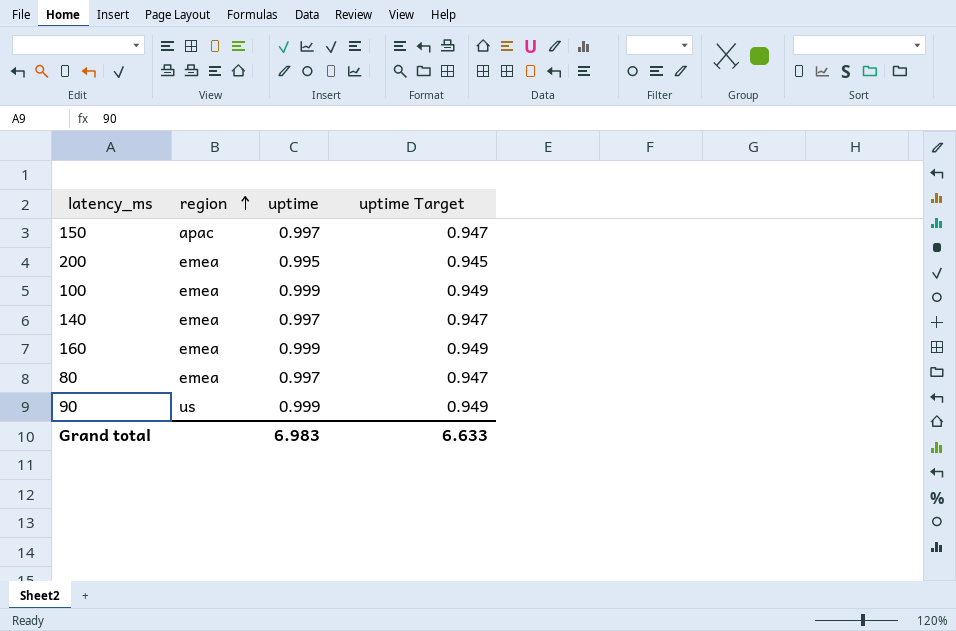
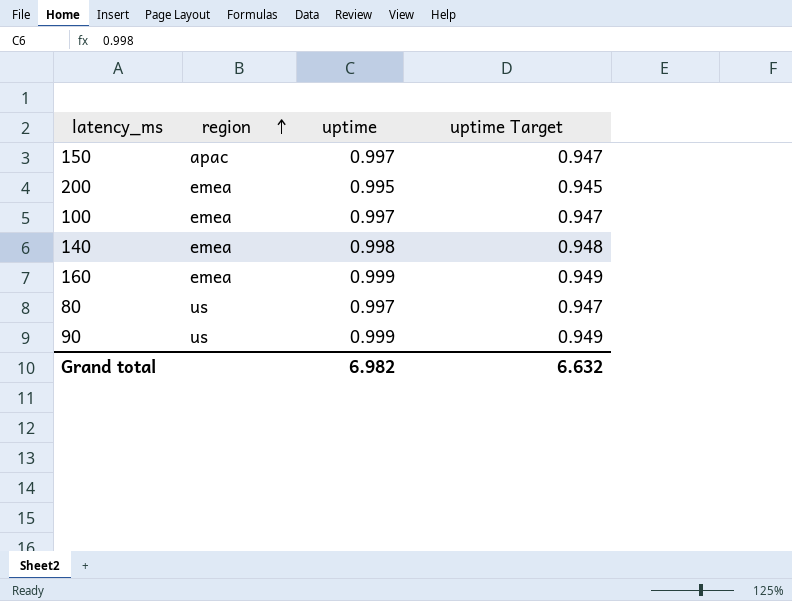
100 | uptime: 0.999 -> 0.997
100 | uptime Target: 0.949 -> 0.947
140 | uptime: 0.997 -> 0.998
140 | uptime Target: 0.947 -> 0.948
80 | region: emea -> us
Grand total | uptime: 6.983 -> 6.982
Grand total | uptime Target: 6.633 -> 6.632

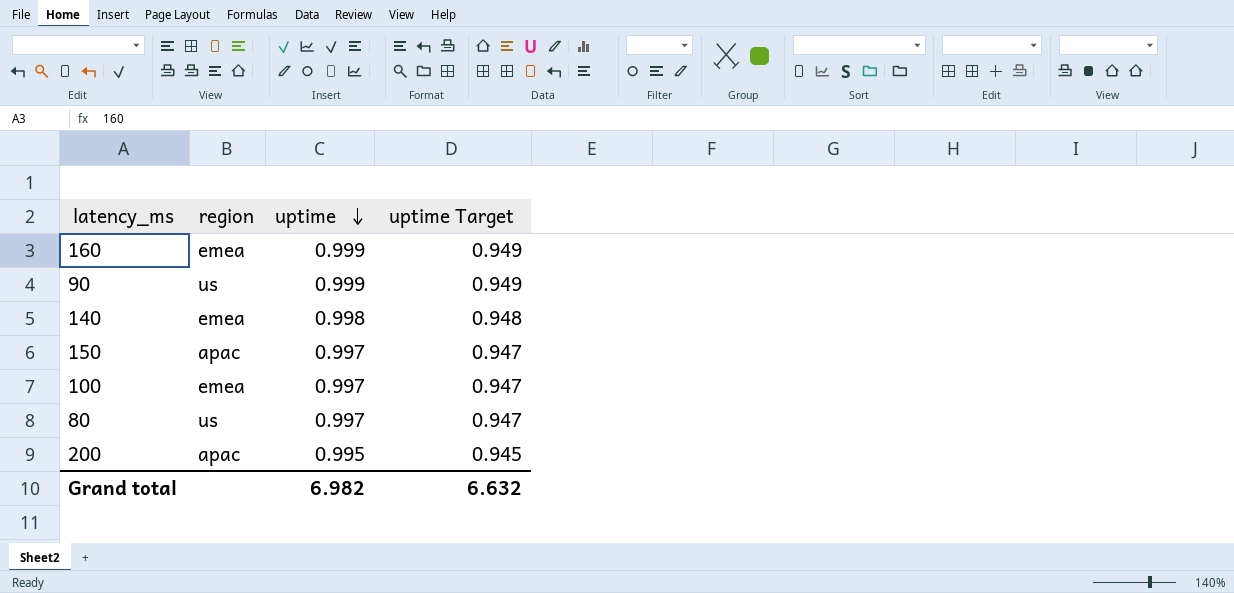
row order: region ascending -> uptime descending
200 | region: emea -> apac

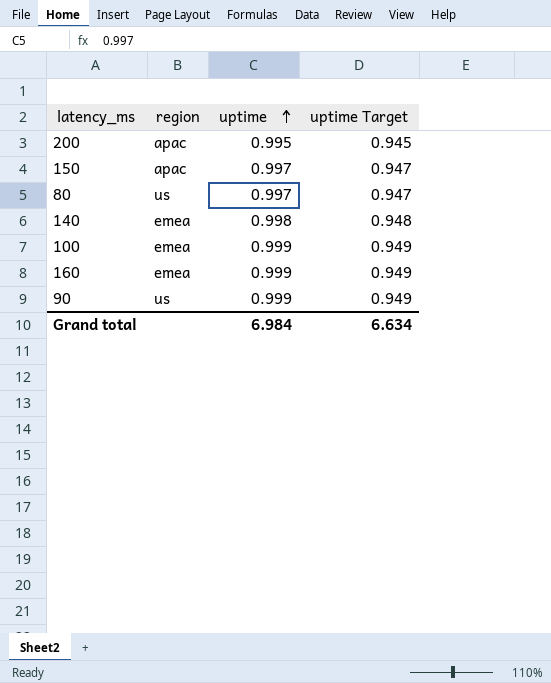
row order: uptime descending -> uptime ascending
100 | uptime: 0.997 -> 0.999
100 | uptime Target: 0.947 -> 0.949
Grand total | uptime: 6.982 -> 6.984
Grand total | uptime Target: 6.632 -> 6.634

